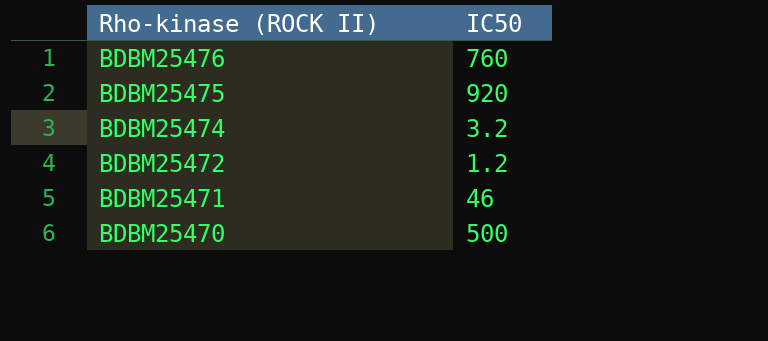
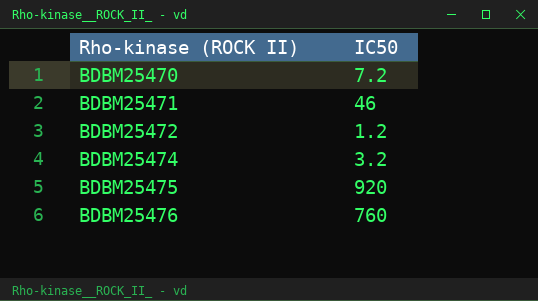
row order: Rho-kinase (ROCK II) descending -> Rho-kinase (ROCK II) ascending
BDBM25470 | IC50: 500 -> 7.2

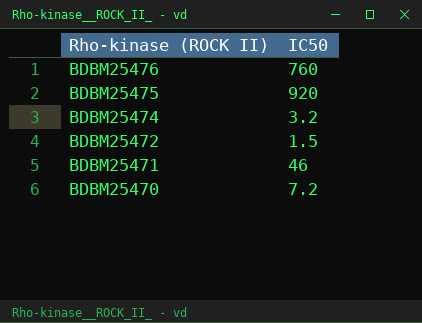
row order: Rho-kinase (ROCK II) ascending -> Rho-kinase (ROCK II) descending
BDBM25472 | IC50: 1.2 -> 1.5

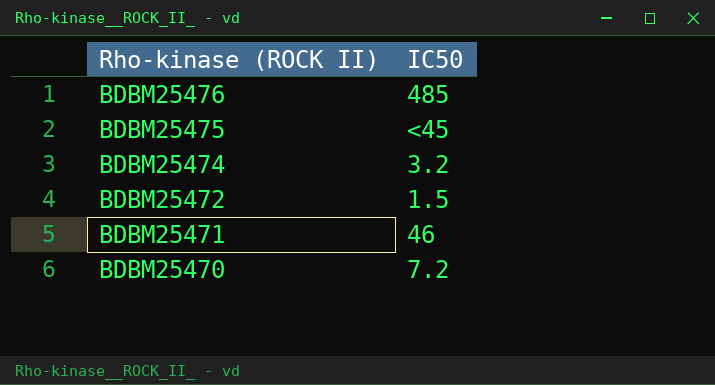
BDBM25476 | IC50: 760 -> 485
BDBM25475 | IC50: 920 -> <45

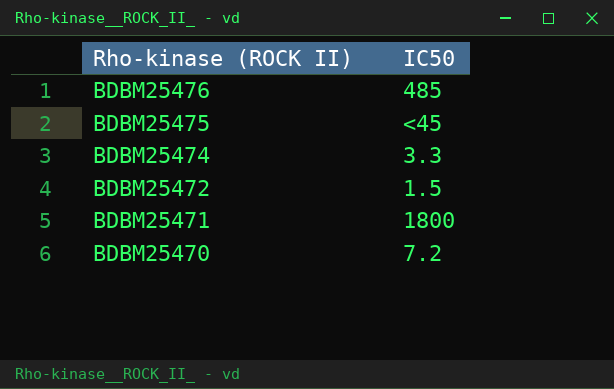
BDBM25474 | IC50: 3.2 -> 3.3
BDBM25471 | IC50: 46 -> 1800

